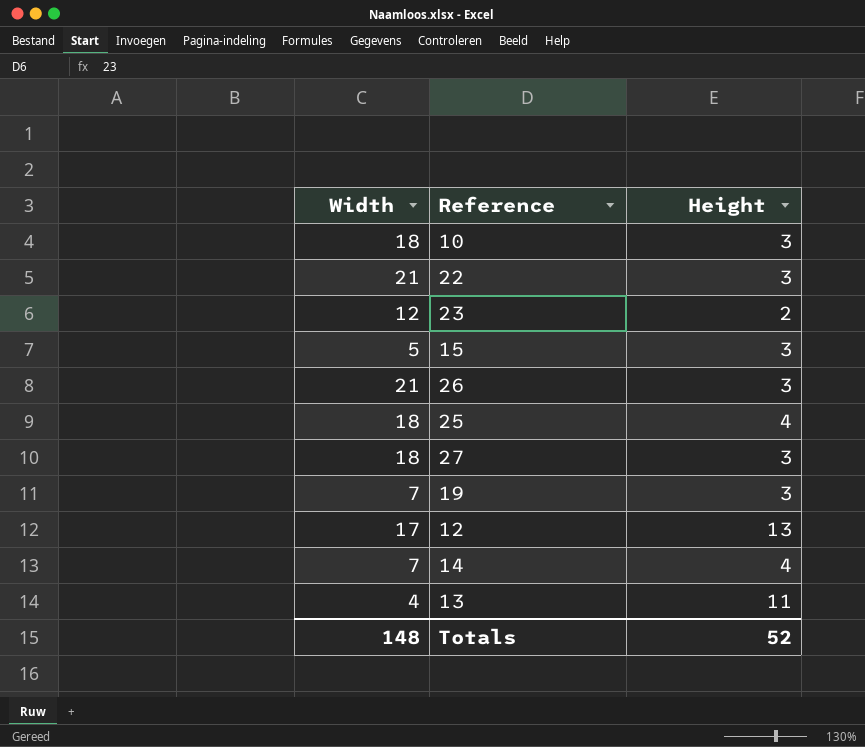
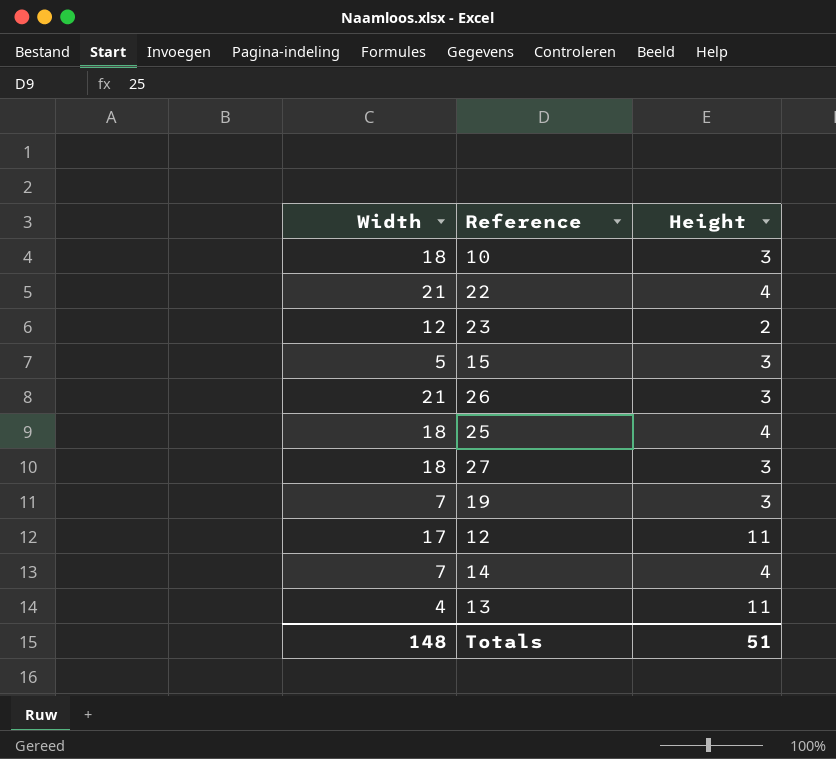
22 | Height: 3 -> 4
12 | Height: 13 -> 11
Totals | Height: 52 -> 51

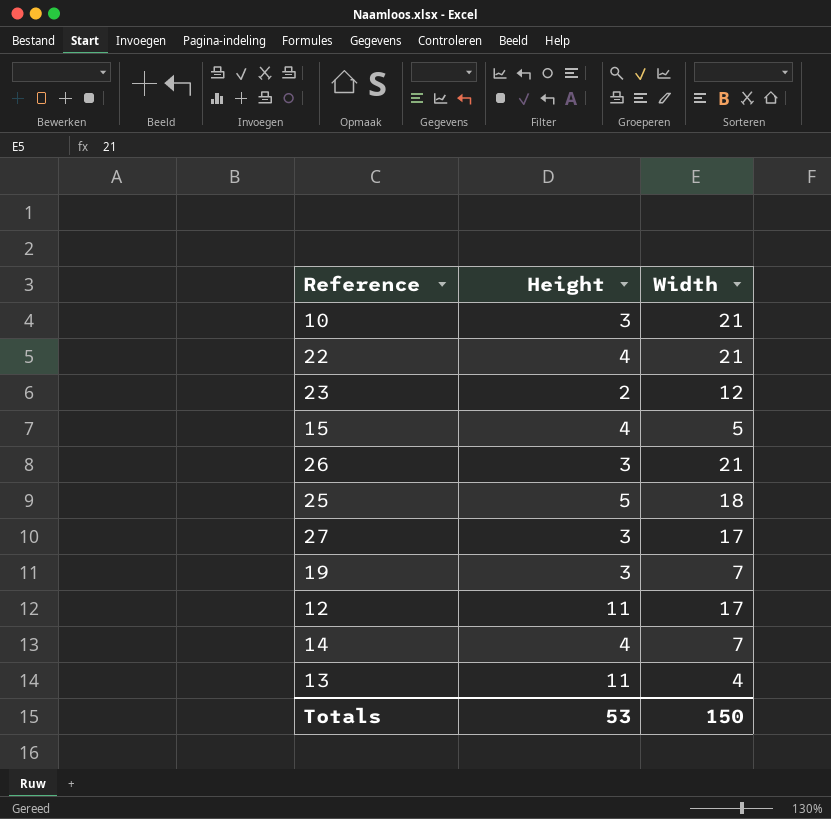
column Width | position: 1 -> 3
10 | Width: 18 -> 21
15 | Height: 3 -> 4
25 | Height: 4 -> 5
27 | Width: 18 -> 17
Totals | Height: 51 -> 53
Totals | Width: 148 -> 150

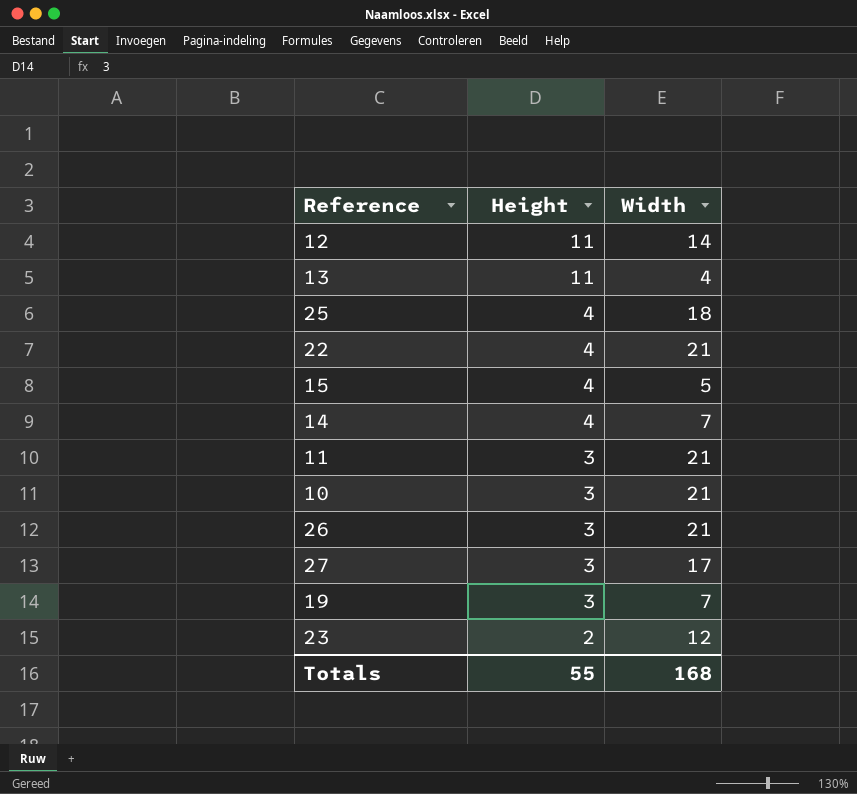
row order: none -> Height descending
12 | Width: 17 -> 14
25 | Height: 5 -> 4
row 11: none -> 3 | 21
Totals | Height: 53 -> 55
Totals | Width: 150 -> 168

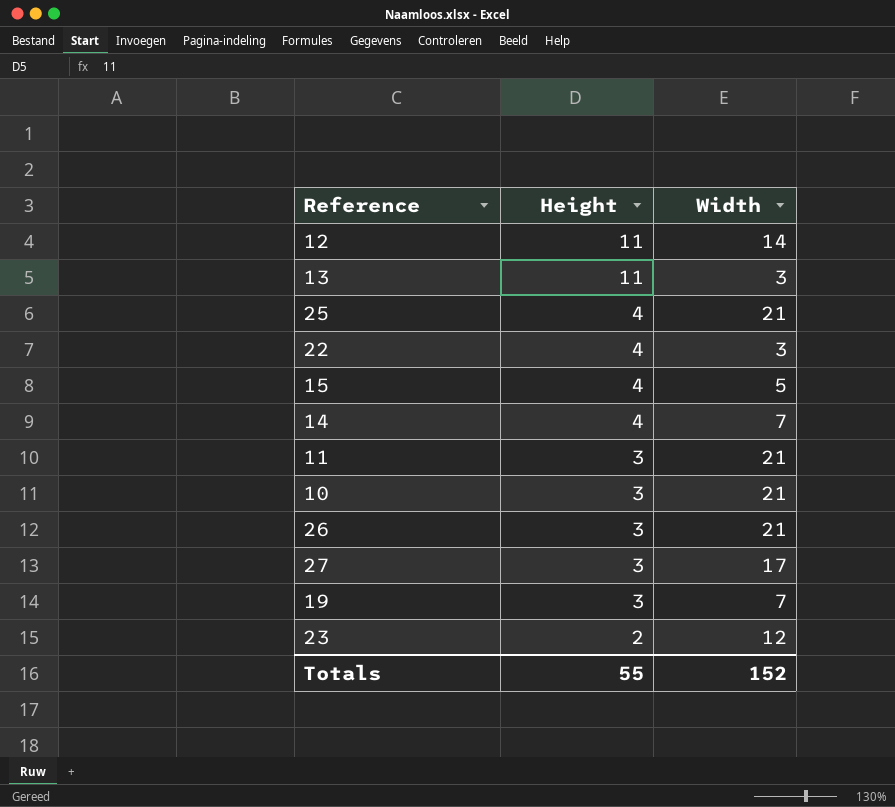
13 | Width: 4 -> 3
25 | Width: 18 -> 21
22 | Width: 21 -> 3
Totals | Width: 168 -> 152

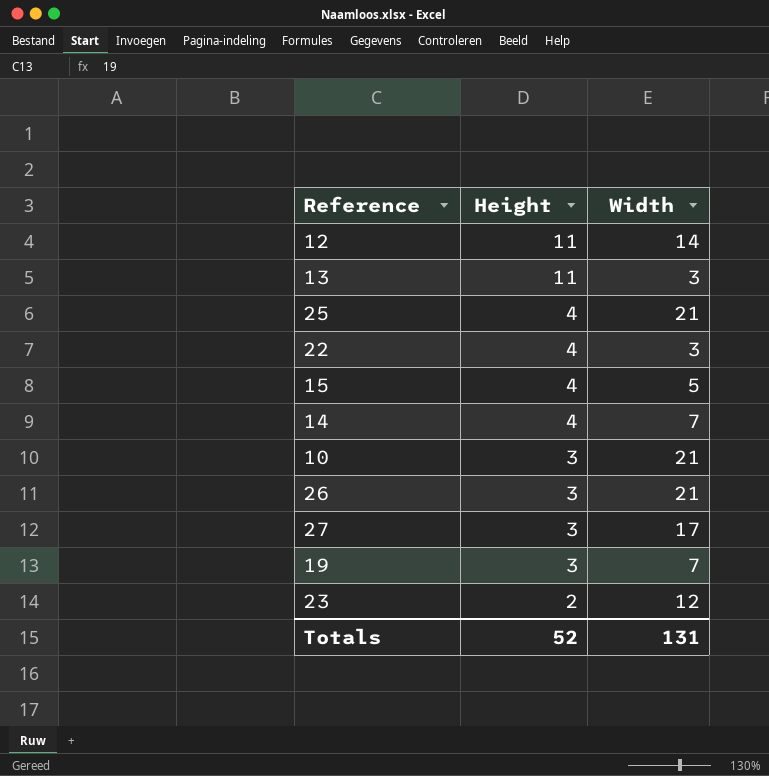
row 11: 3 | 21 -> none
Totals | Height: 55 -> 52
Totals | Width: 152 -> 131

